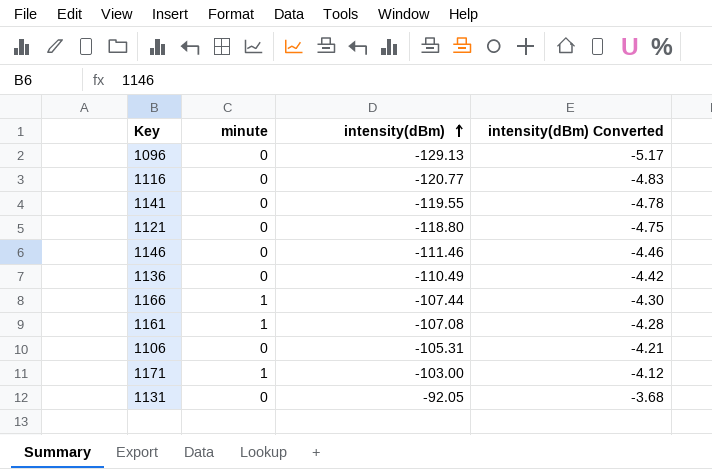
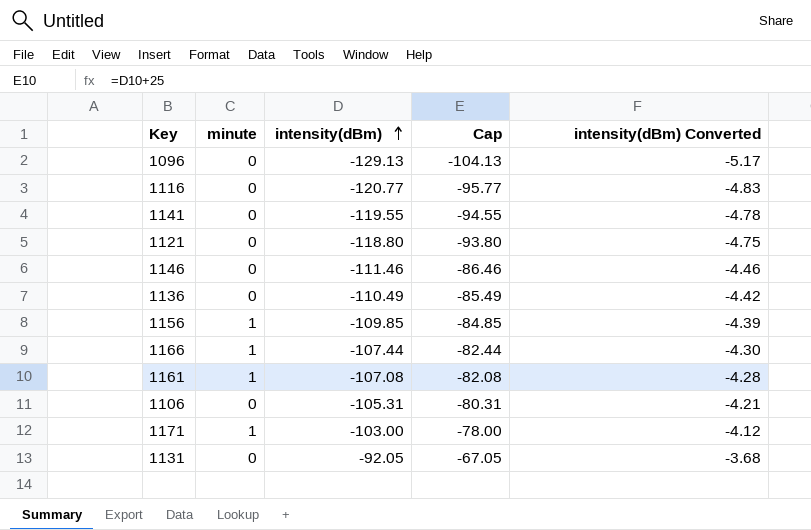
column Cap | formula: none -> [intensity(dBm)] + 25
row 1156: none -> 1 | -109.85 | -84.85 | -4.39

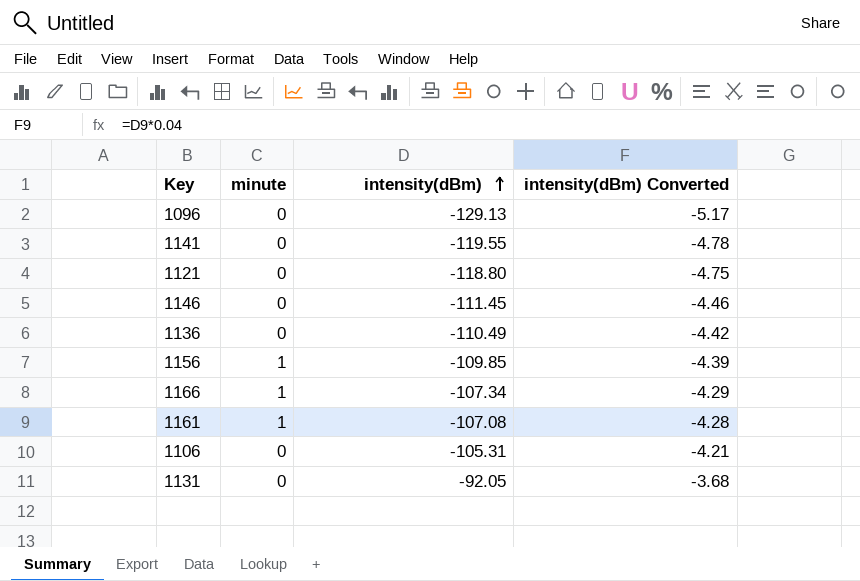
column Cap | formula: [intensity(dBm)] + 25 -> none
row 1116: 0 | -120.77 | -95.77 | -4.83 -> none
row 1171: 1 | -103.00 | -78.00 | -4.12 -> none
1146 | intensity(dBm): -111.46 -> -111.45
1166 | intensity(dBm): -107.44 -> -107.34
1166 | intensity(dBm) Converted: -4.30 -> -4.29

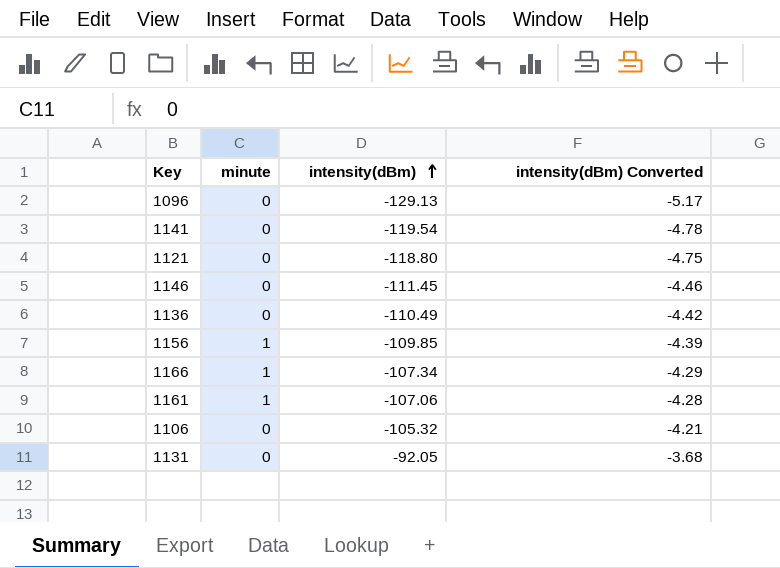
1141 | intensity(dBm): -119.55 -> -119.54
1161 | intensity(dBm): -107.08 -> -107.06
1106 | intensity(dBm): -105.31 -> -105.32

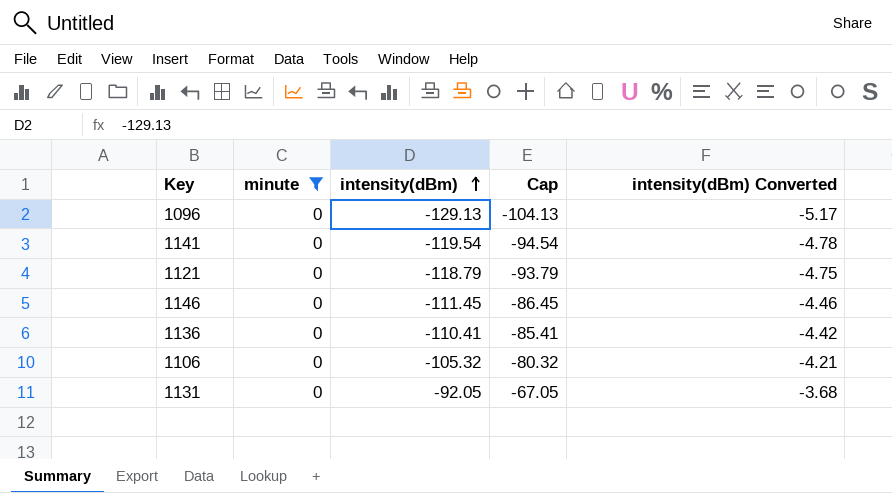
filter: none -> minute = 0
column Cap | formula: none -> [intensity(dBm)] + 25
1121 | intensity(dBm): -118.80 -> -118.79
1136 | intensity(dBm): -110.49 -> -110.41

